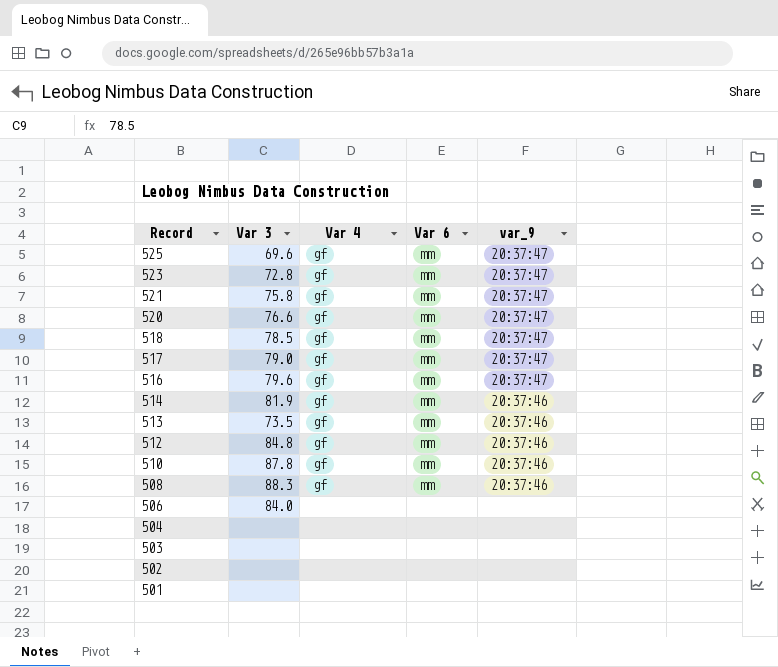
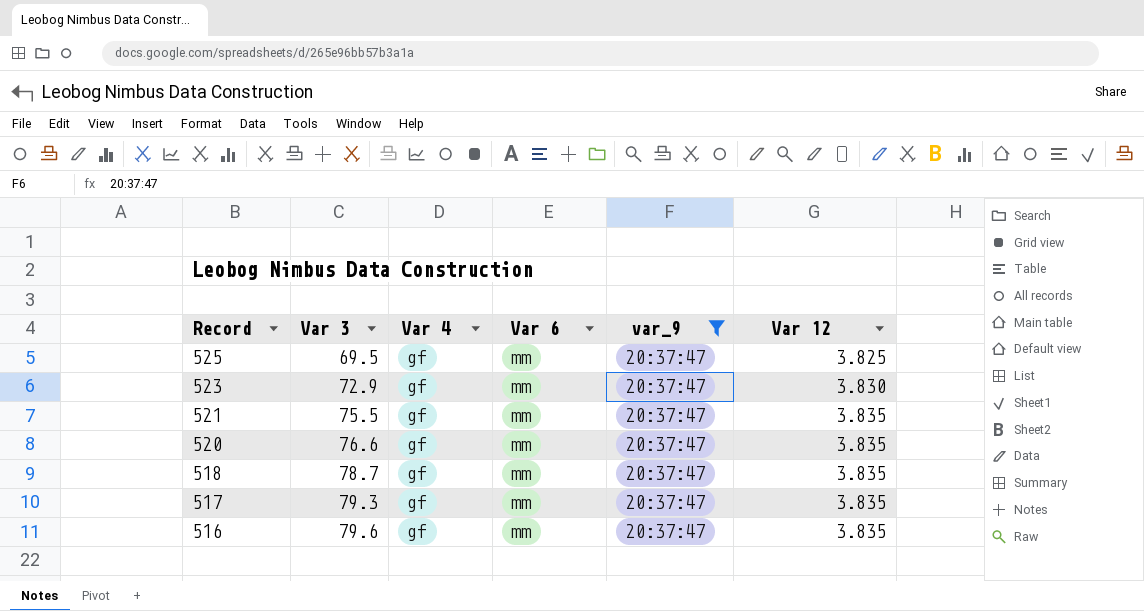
filter: none -> var_9 = 20:37:47
column Var 12 | position: none -> 6
525 | Var 3: 69.6 -> 69.5
523 | Var 3: 72.8 -> 72.9
521 | Var 3: 75.8 -> 75.5
518 | Var 3: 78.5 -> 78.7
517 | Var 3: 79.0 -> 79.3

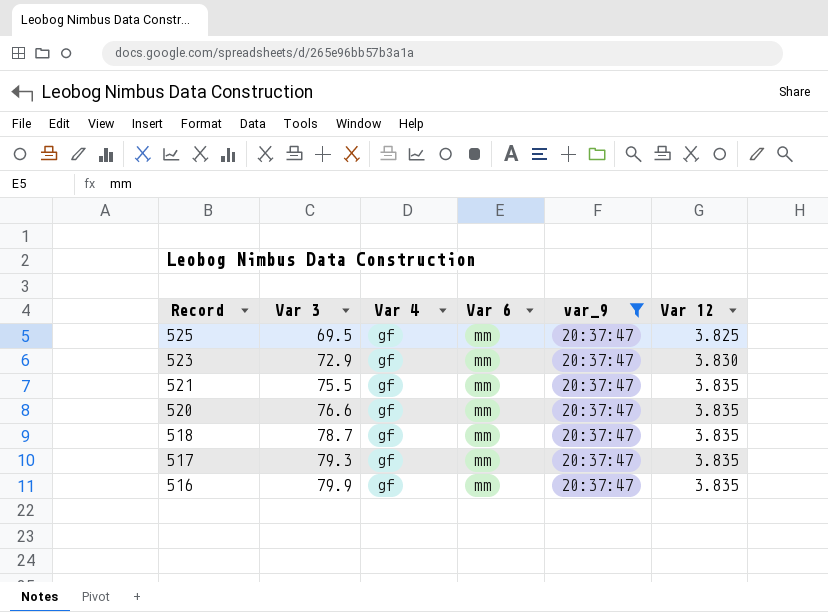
516 | Var 3: 79.6 -> 79.9

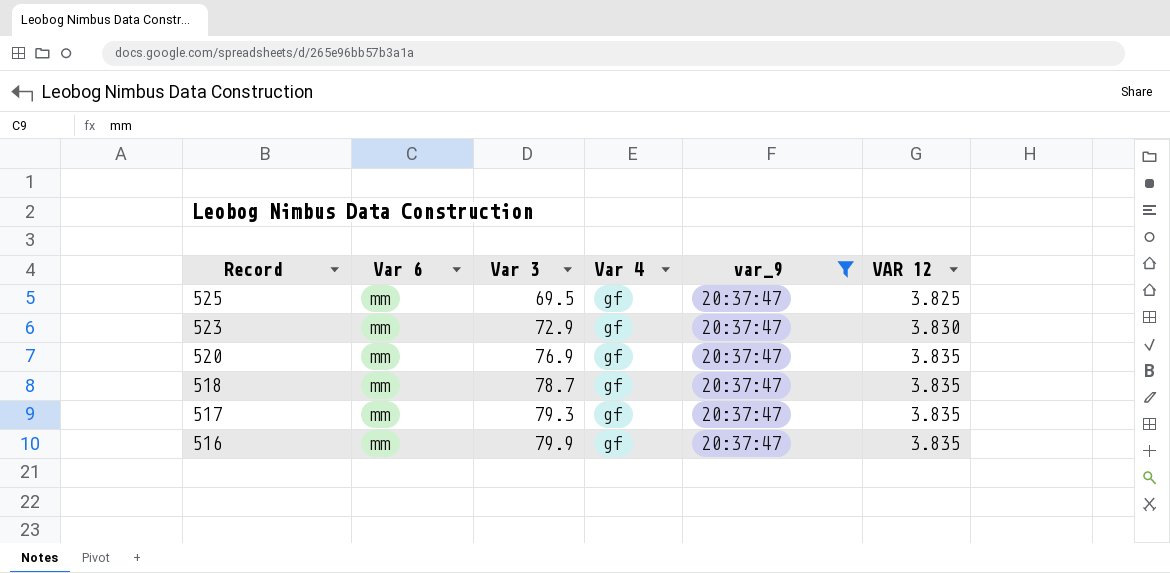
column Var 6 | position: 4 -> 2
column name: Var 12 -> VAR 12
row 521: 75.5 | gf | mm | 20:37:47 | 3.835 -> none
520 | Var 3: 76.6 -> 76.9

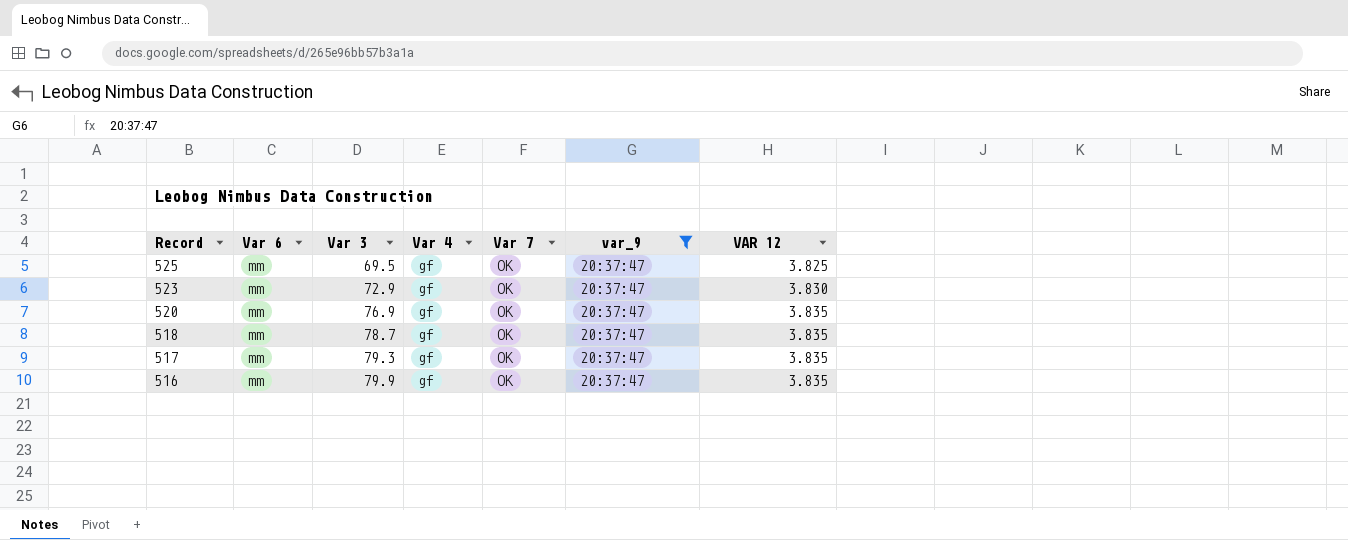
column Var 7 | position: none -> 5

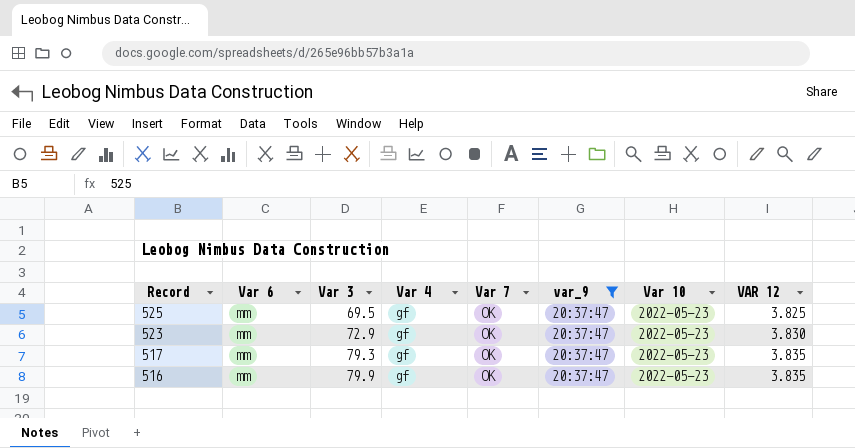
column Var 10 | position: none -> 7
row 520: mm | 76.9 | gf | OK | 20:37:47 | 3.835 -> none
row 518: mm | 78.7 | gf | OK | 20:37:47 | 3.835 -> none

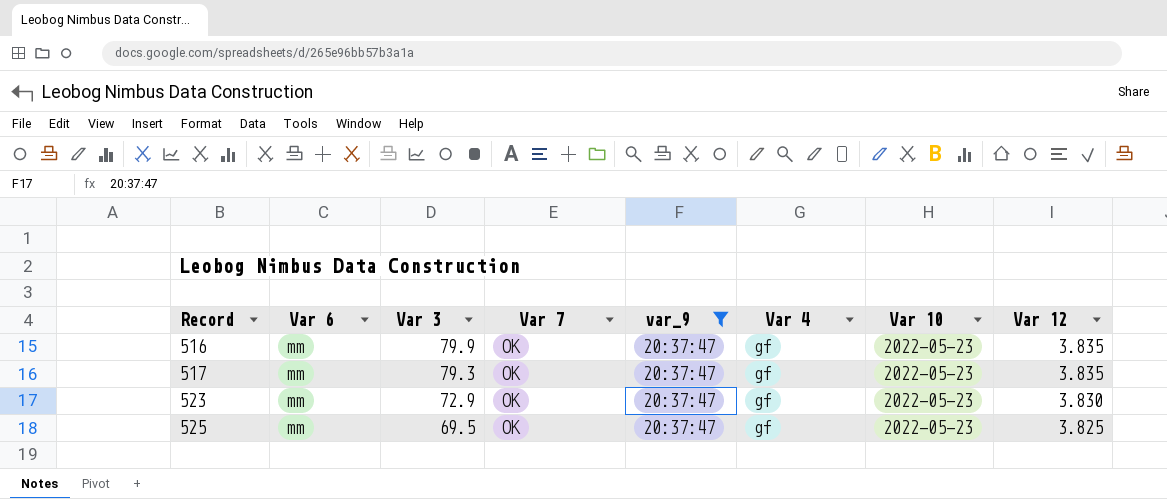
row order: Record descending -> Record ascending
column Var 4 | position: 4 -> 6
column name: VAR 12 -> Var 12

